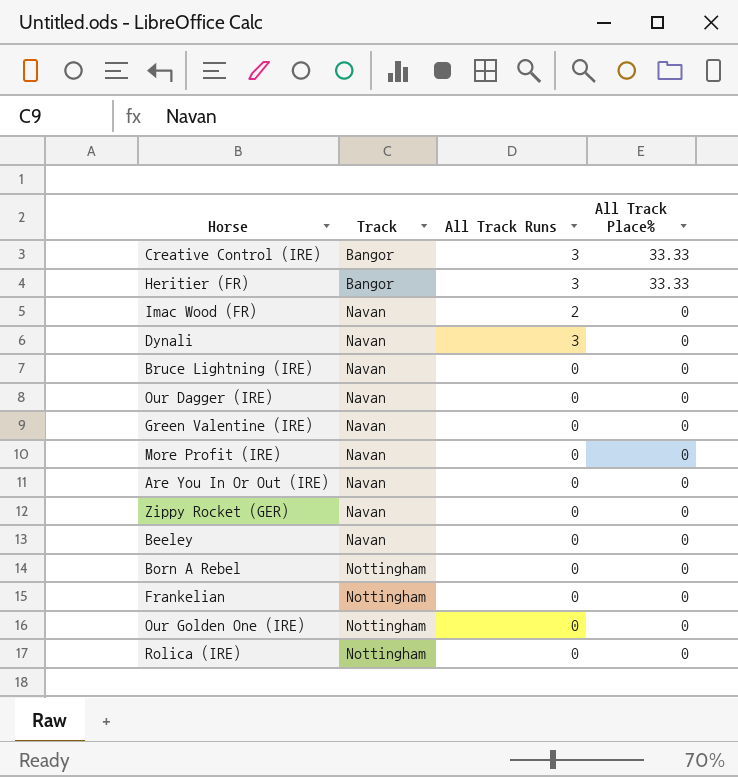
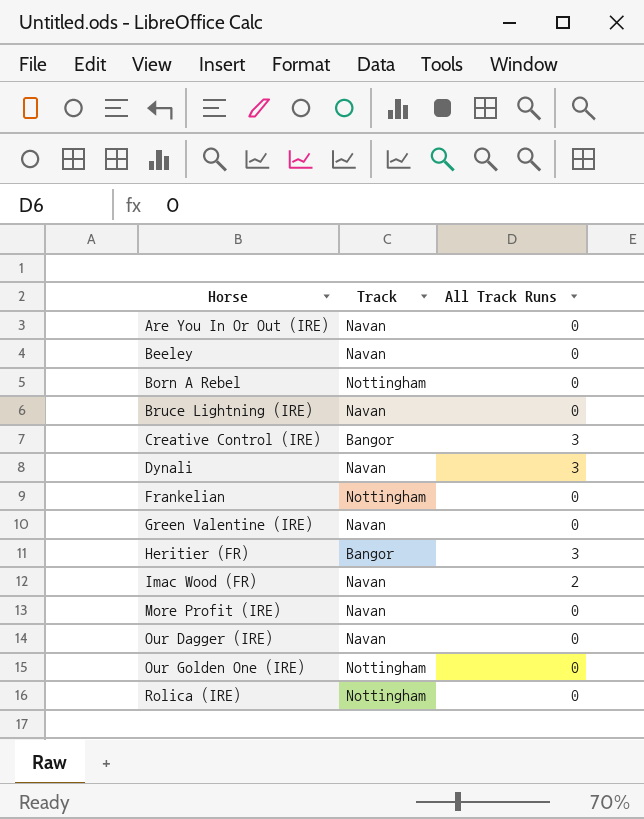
row order: Track ascending -> Horse ascending
column All Track Place% | position: 4 -> none
row Zippy Rocket (GER): Navan | 0 | 0 -> none

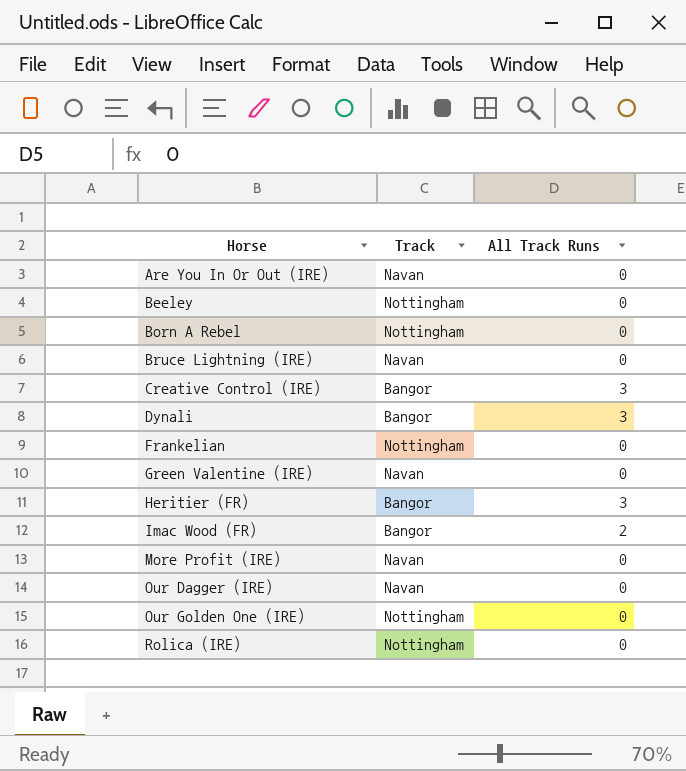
Beeley | Track: Navan -> Nottingham
Dynali | Track: Navan -> Bangor
Imac Wood (FR) | Track: Navan -> Bangor

